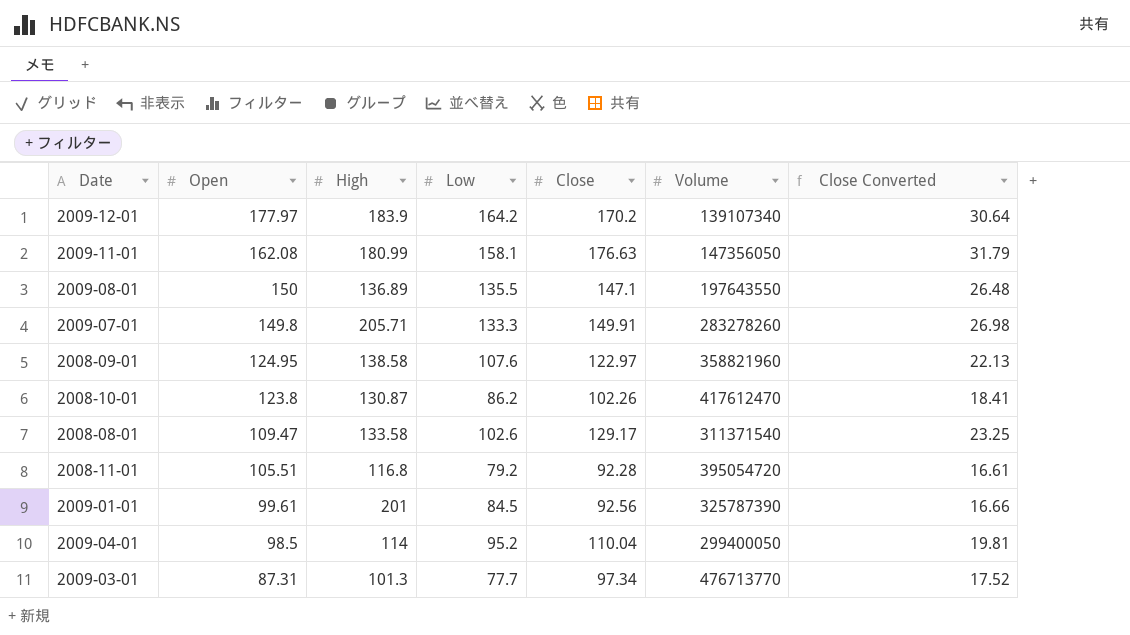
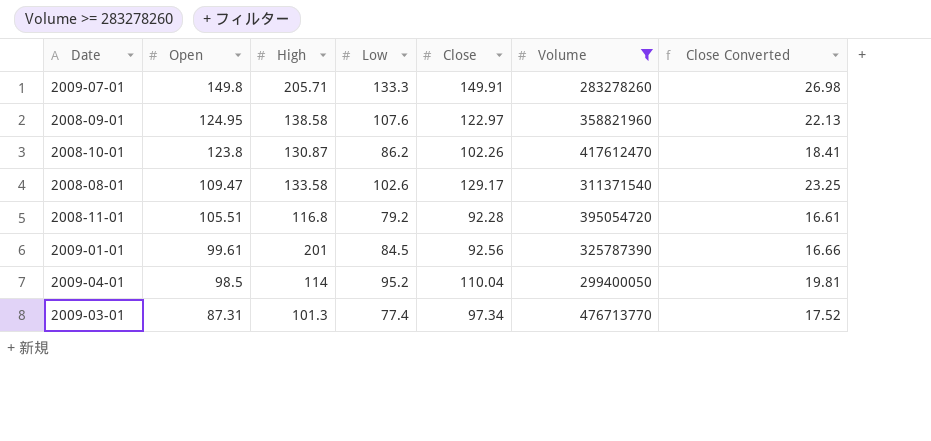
filter: none -> Volume >= 283278260
2009-03-01 | Low: 77.7 -> 77.4

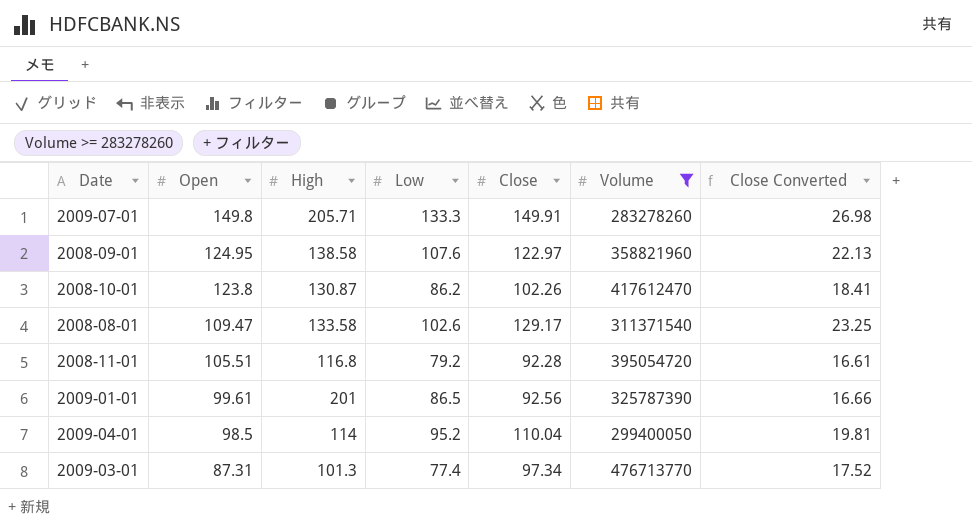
2009-01-01 | Low: 84.5 -> 86.5

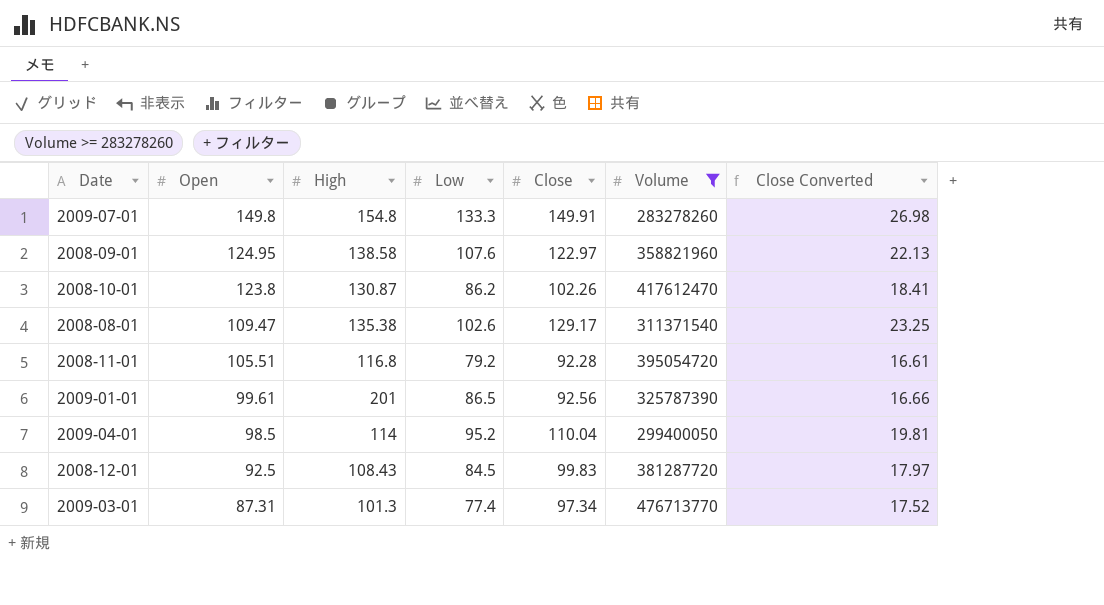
2009-07-01 | High: 205.71 -> 154.8
2008-08-01 | High: 133.58 -> 135.38
row 2008-12-01: none -> 92.5 | 108.43 | 84.5 | 99.83 | 381287720 | 17.97

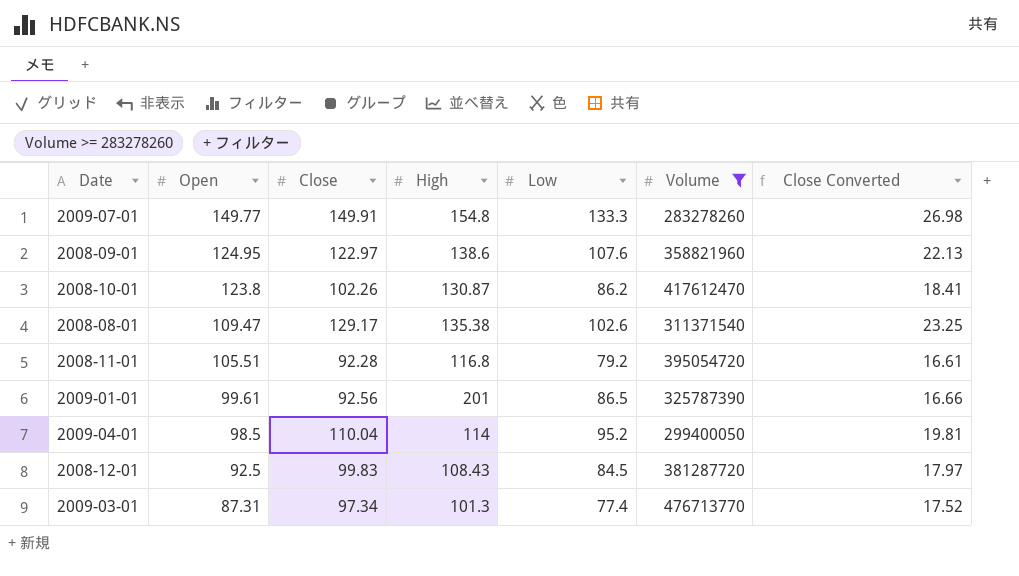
column Close | position: 5 -> 3
2009-07-01 | Open: 149.8 -> 149.77
2008-09-01 | High: 138.58 -> 138.6

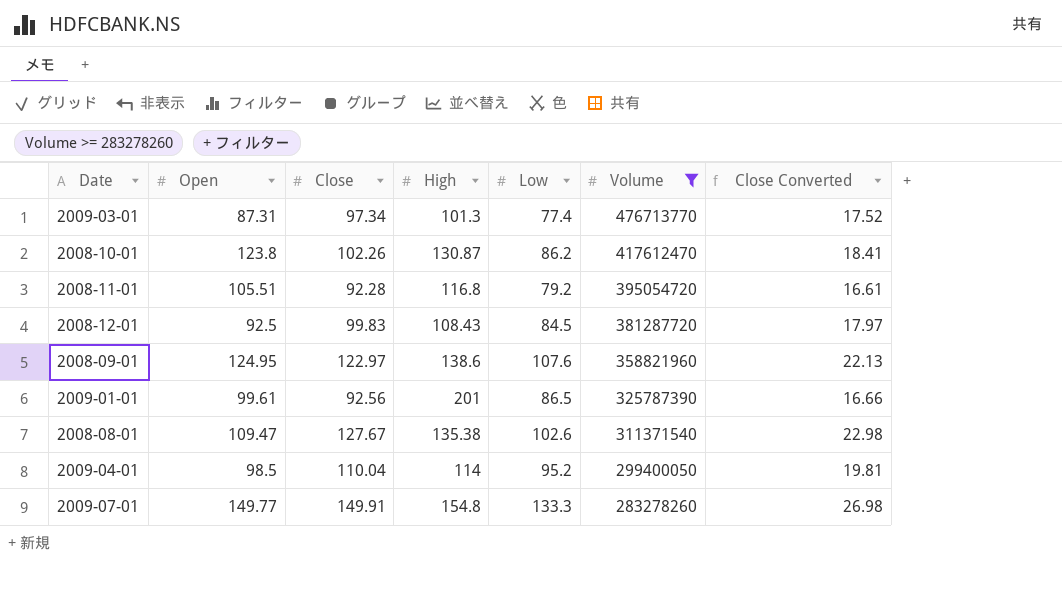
row order: Open descending -> Volume descending
2008-08-01 | Close: 129.17 -> 127.67
2008-08-01 | Close Converted: 23.25 -> 22.98

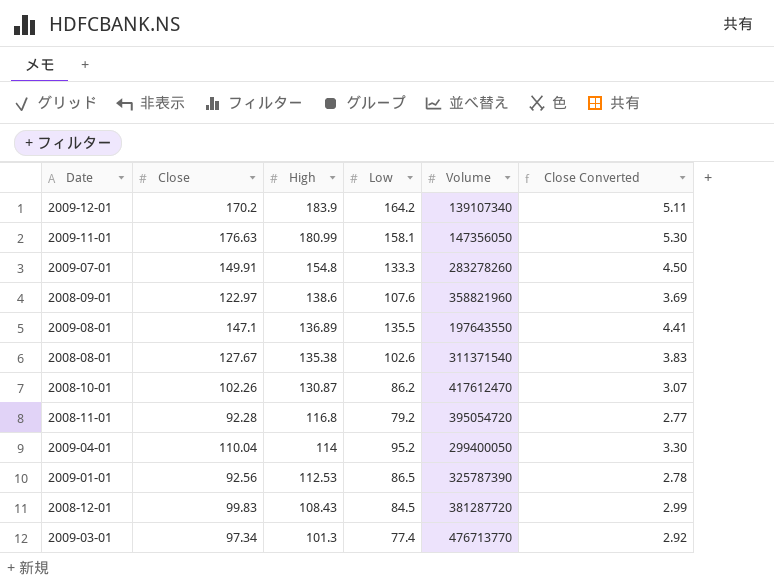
filter: Volume >= 283278260 -> none
row order: Volume descending -> High descending
column Open | position: 2 -> none
column Close Converted | formula: [Close] * 0.18 -> [Close] * 0.03
2009-01-01 | High: 201 -> 112.53

